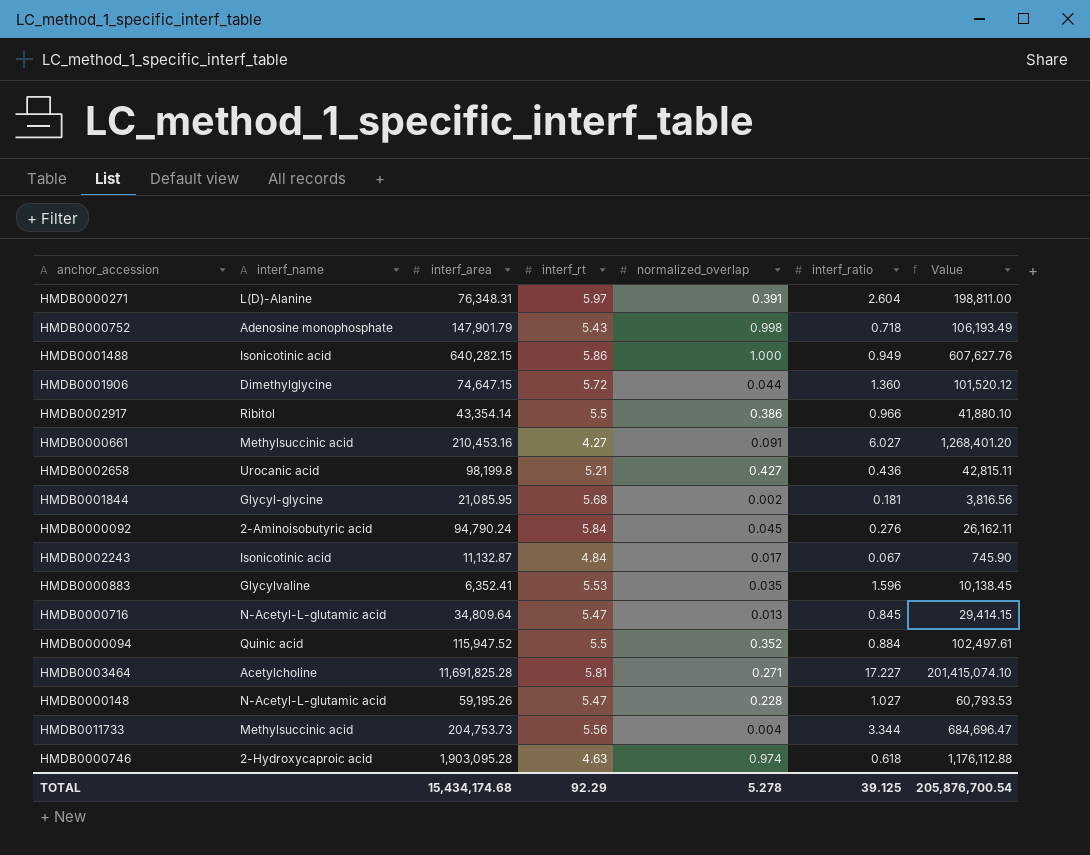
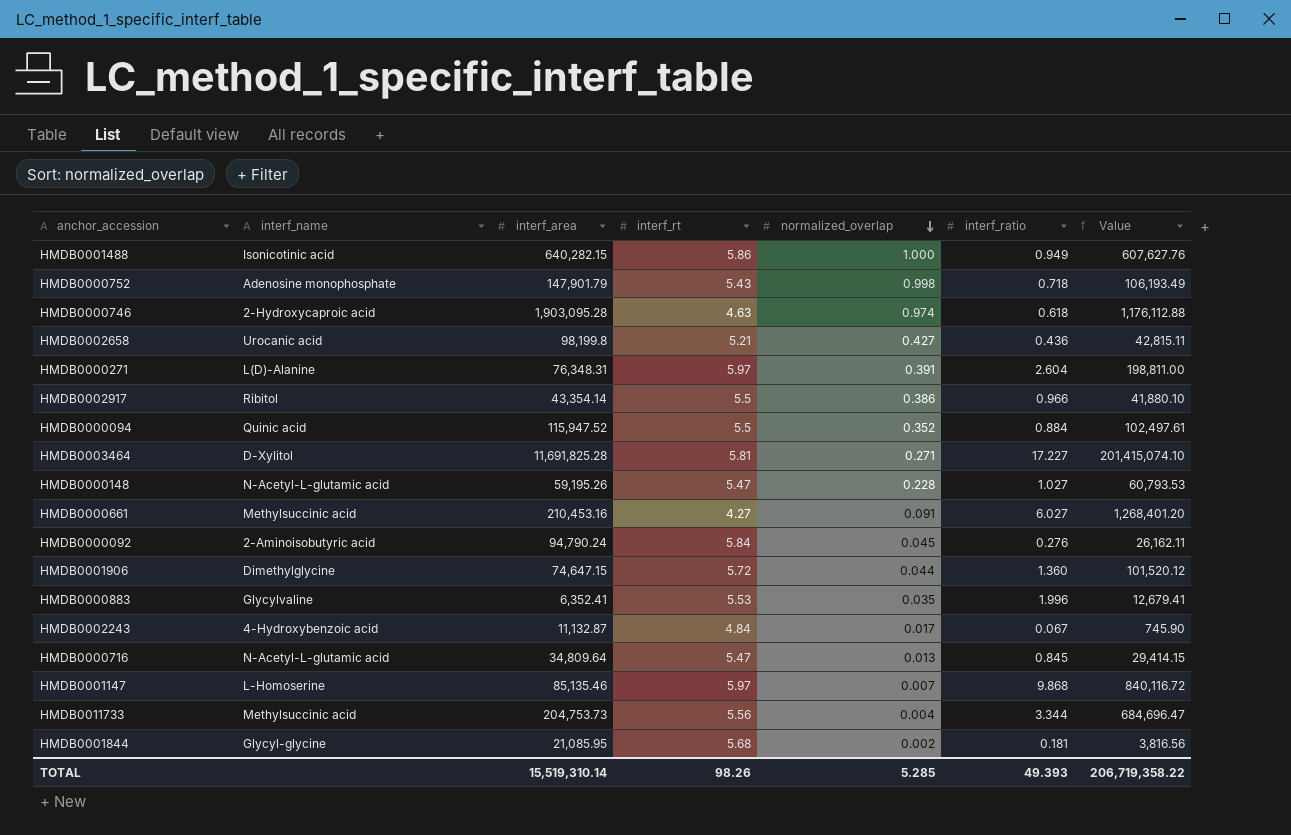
row order: none -> normalized_overlap descending
HMDB0003464 | interf_name: Acetylcholine -> D-Xylitol
HMDB0000883 | interf_ratio: 1.596 -> 1.996
HMDB0000883 | Value: 10,138.45 -> 12,679.41
HMDB0002243 | interf_name: Isonicotinic acid -> 4-Hydroxybenzoic acid
row HMDB0001147: none -> L-Homoserine | 85,135.46 | 5.97 | 0.007 | 9.868 | 840,116.72
TOTAL | interf_area: 15,434,174.68 -> 15,519,310.14
TOTAL | interf_rt: 92.29 -> 98.26
TOTAL | normalized_overlap: 5.278 -> 5.285
TOTAL | interf_ratio: 39.125 -> 49.393
TOTAL | Value: 205,876,700.54 -> 206,719,358.22

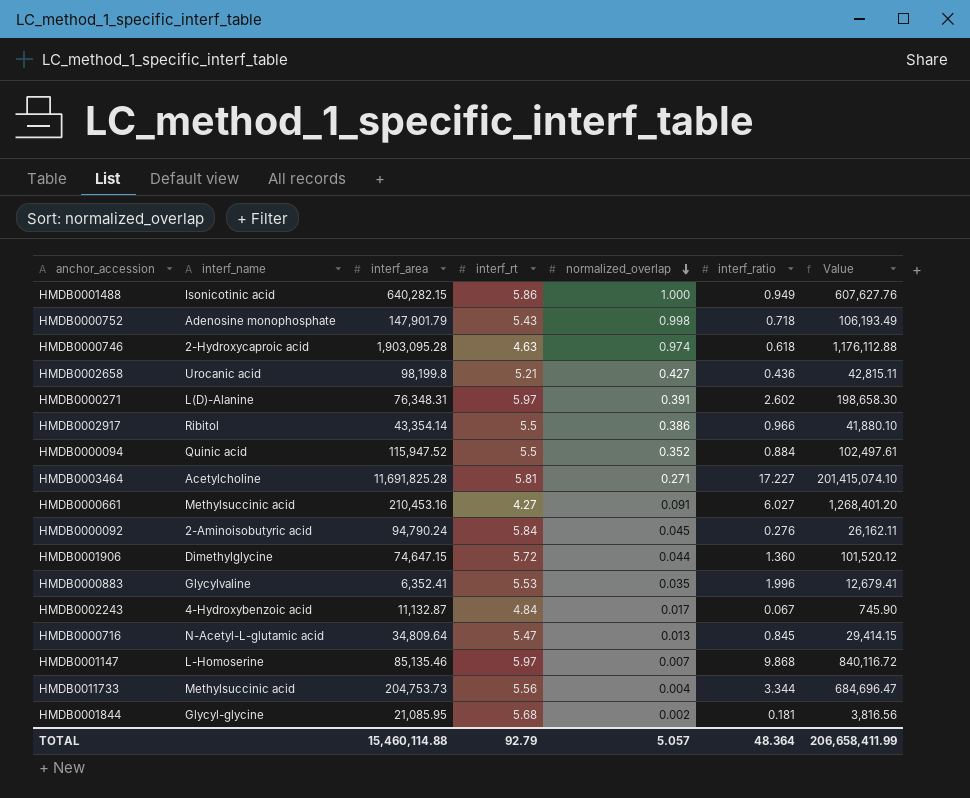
row HMDB0000148: N-Acetyl-L-glutamic acid | 59,195.26 | 5.47 | 0.228 | 1.027 | 60,793.53 -> none
HMDB0000271 | interf_ratio: 2.604 -> 2.602
HMDB0000271 | Value: 198,811.00 -> 198,658.30
HMDB0003464 | interf_name: D-Xylitol -> Acetylcholine
TOTAL | interf_area: 15,519,310.14 -> 15,460,114.88
TOTAL | interf_rt: 98.26 -> 92.79
TOTAL | normalized_overlap: 5.285 -> 5.057
TOTAL | interf_ratio: 49.393 -> 48.364
TOTAL | Value: 206,719,358.22 -> 206,658,411.99

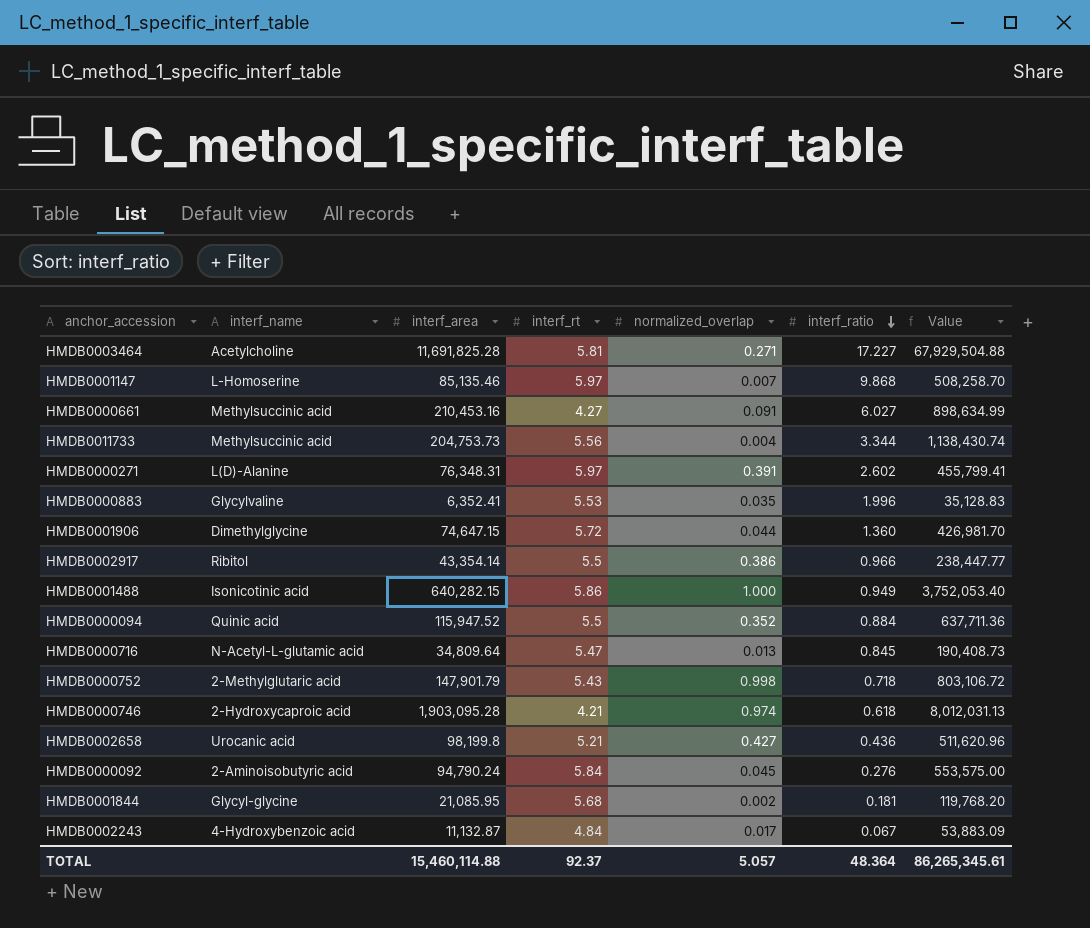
row order: normalized_overlap descending -> interf_ratio descending
column Value | formula: [interf_area] * [interf_ratio] -> [interf_area] * [interf_rt]
HMDB0000752 | interf_name: Adenosine monophosphate -> 2-Methylglutaric acid
HMDB0000746 | interf_rt: 4.63 -> 4.21
TOTAL | interf_rt: 92.79 -> 92.37
TOTAL | Value: 206,658,411.99 -> 86,265,345.61

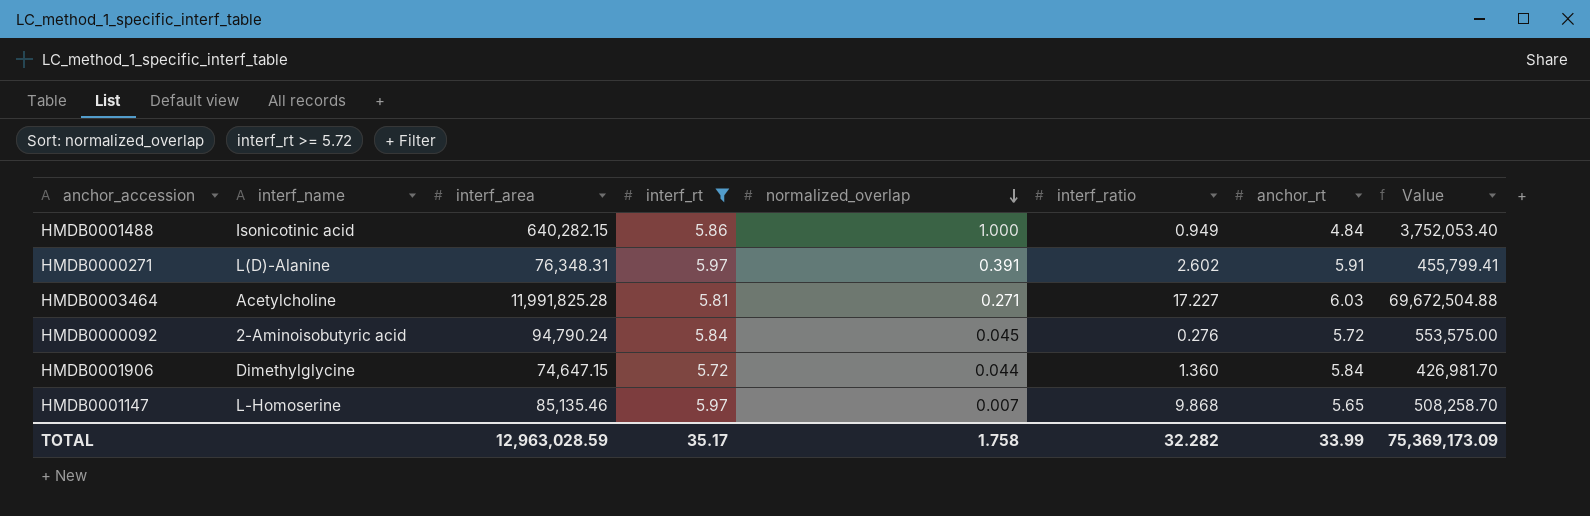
filter: none -> interf_rt >= 5.72
row order: interf_ratio descending -> normalized_overlap descending
column anchor_rt | position: none -> 7
HMDB0003464 | interf_area: 11,691,825.28 -> 11,991,825.28
HMDB0003464 | Value: 67,929,504.88 -> 69,672,504.88
TOTAL | interf_area: 15,460,114.88 -> 12,963,028.59
TOTAL | interf_rt: 92.37 -> 35.17
TOTAL | normalized_overlap: 5.057 -> 1.758
TOTAL | interf_ratio: 48.364 -> 32.282
TOTAL | Value: 86,265,345.61 -> 75,369,173.09

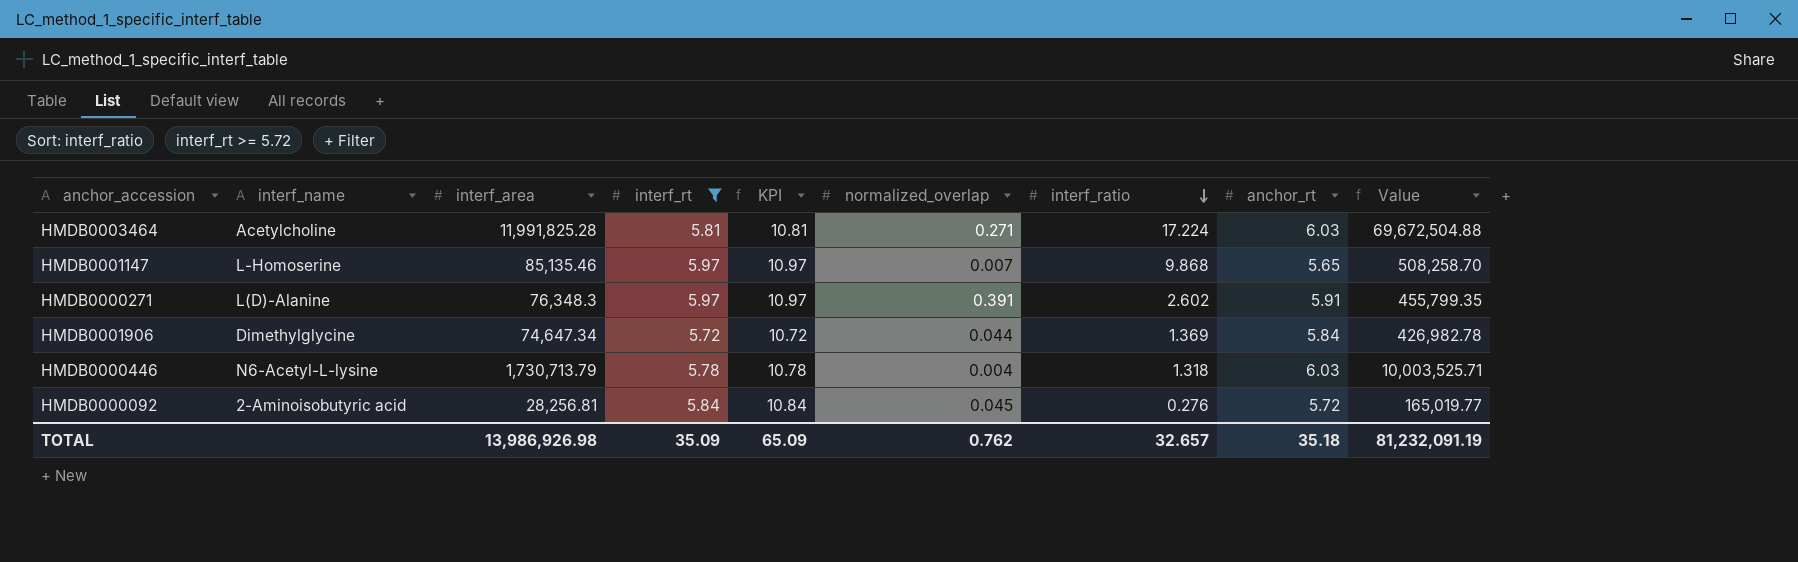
row order: normalized_overlap descending -> interf_ratio descending
column KPI | formula: none -> [interf_rt] + 5
row HMDB0001488: Isonicotinic acid | 640,282.15 | 5.86 | 1.000 | 0.949 | 4.84 | 3,752,053.40 -> none
HMDB0003464 | interf_ratio: 17.227 -> 17.224
HMDB0000271 | interf_area: 76,348.31 -> 76,348.3
HMDB0000271 | Value: 455,799.41 -> 455,799.35
HMDB0001906 | interf_area: 74,647.15 -> 74,647.34
HMDB0001906 | interf_ratio: 1.360 -> 1.369
HMDB0001906 | Value: 426,981.70 -> 426,982.78
row HMDB0000446: none -> N6-Acetyl-L-lysine | 1,730,713.79 | 5.78 | 10.78 | 0.004 | 1.318 | 6.03 | 10,003,525.71
HMDB0000092 | interf_area: 94,790.24 -> 28,256.81
HMDB0000092 | Value: 553,575.00 -> 165,019.77
TOTAL | interf_area: 12,963,028.59 -> 13,986,926.98
TOTAL | interf_rt: 35.17 -> 35.09
TOTAL | normalized_overlap: 1.758 -> 0.762
TOTAL | interf_ratio: 32.282 -> 32.657
TOTAL | anchor_rt: 33.99 -> 35.18
TOTAL | Value: 75,369,173.09 -> 81,232,091.19

